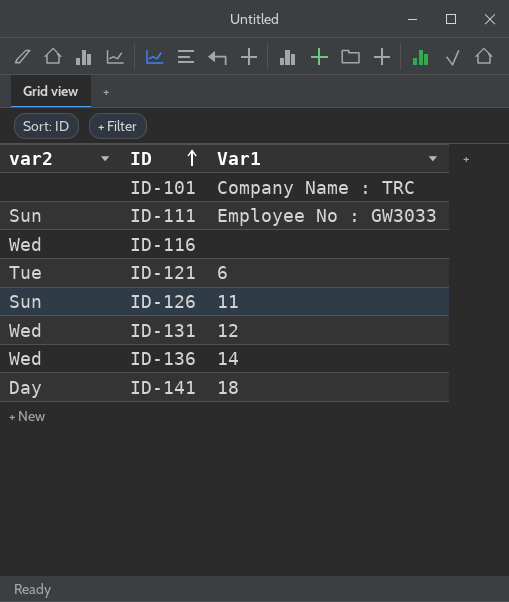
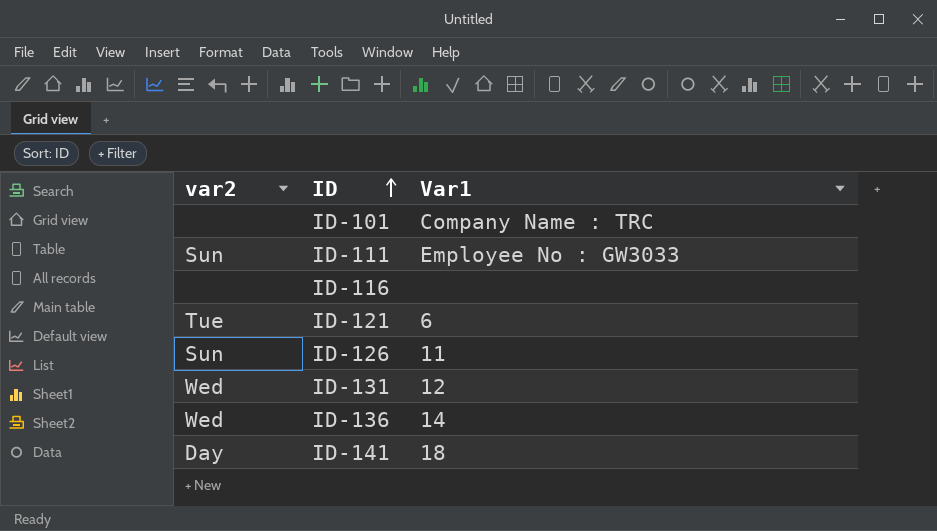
ID-116 | var2: Wed -> none

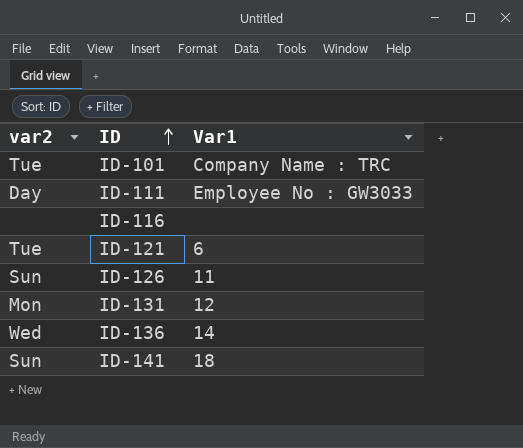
ID-101 | var2: none -> Tue
ID-111 | var2: Sun -> Day
ID-131 | var2: Wed -> Mon
ID-141 | var2: Day -> Sun

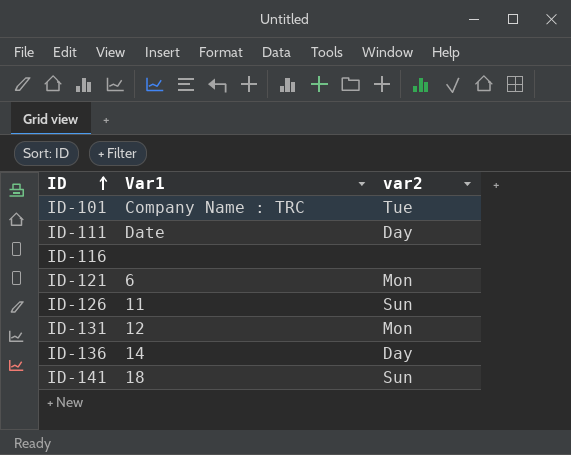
column var2 | position: 1 -> 3
ID-111 | Var1: Employee No : GW3033 -> Date
ID-121 | var2: Tue -> Mon
ID-136 | var2: Wed -> Day

